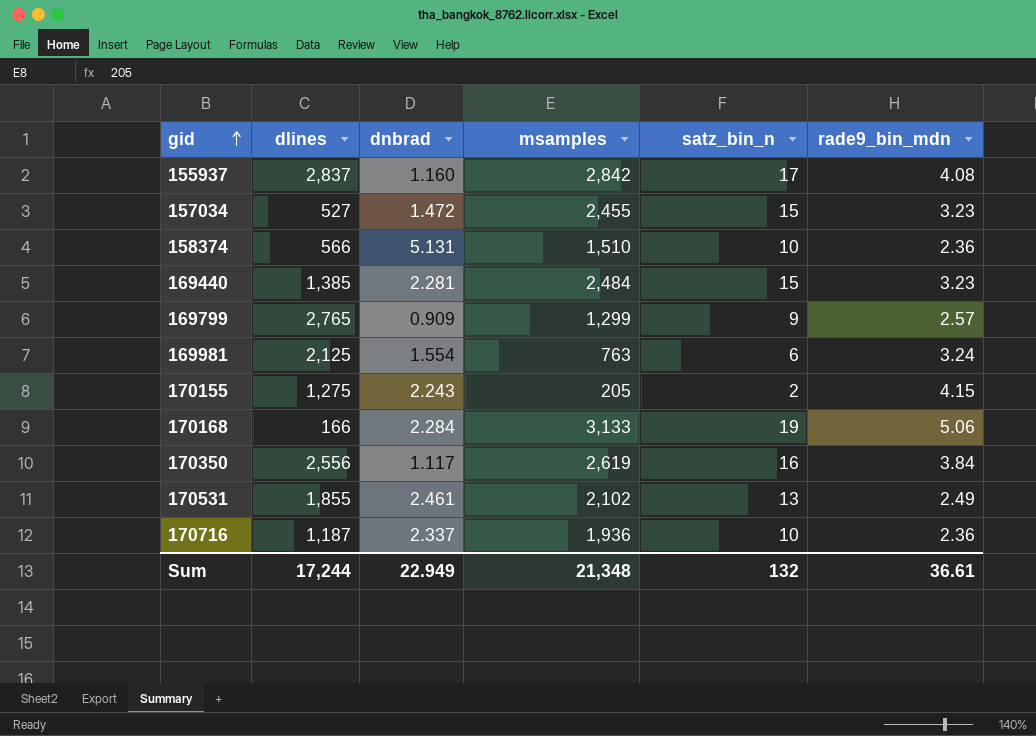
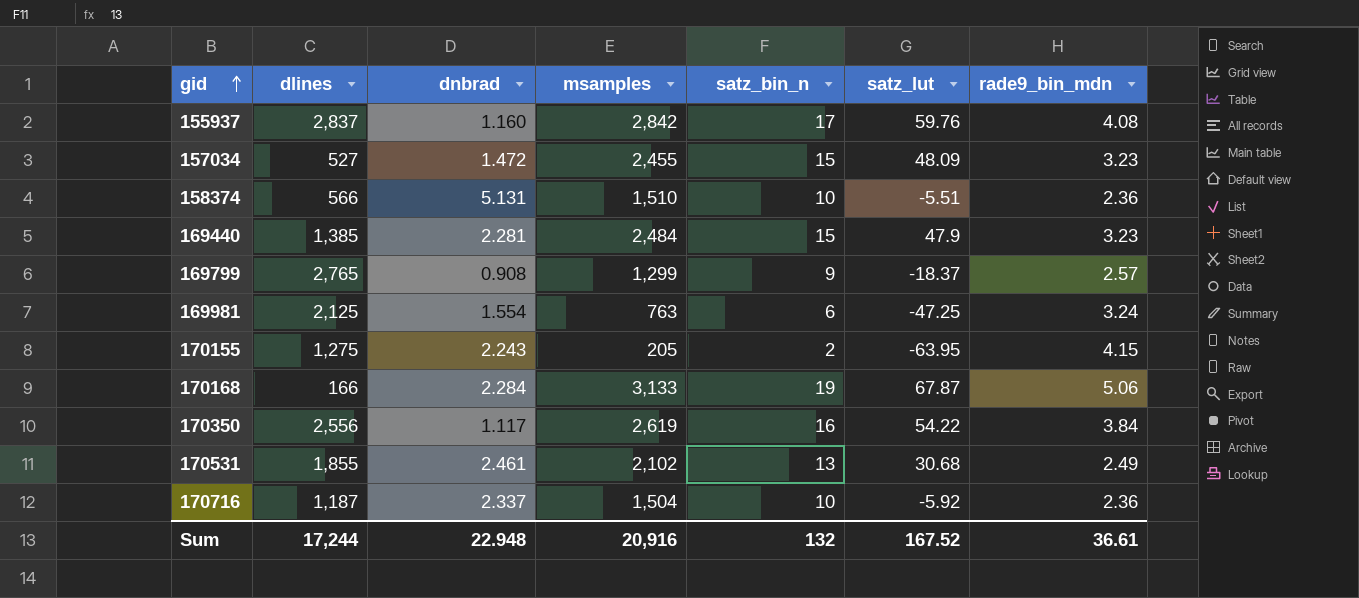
column satz_lut | position: none -> 6
169799 | dnbrad: 0.909 -> 0.908
170716 | msamples: 1,936 -> 1,504
Sum | dnbrad: 22.949 -> 22.948
Sum | msamples: 21,348 -> 20,916

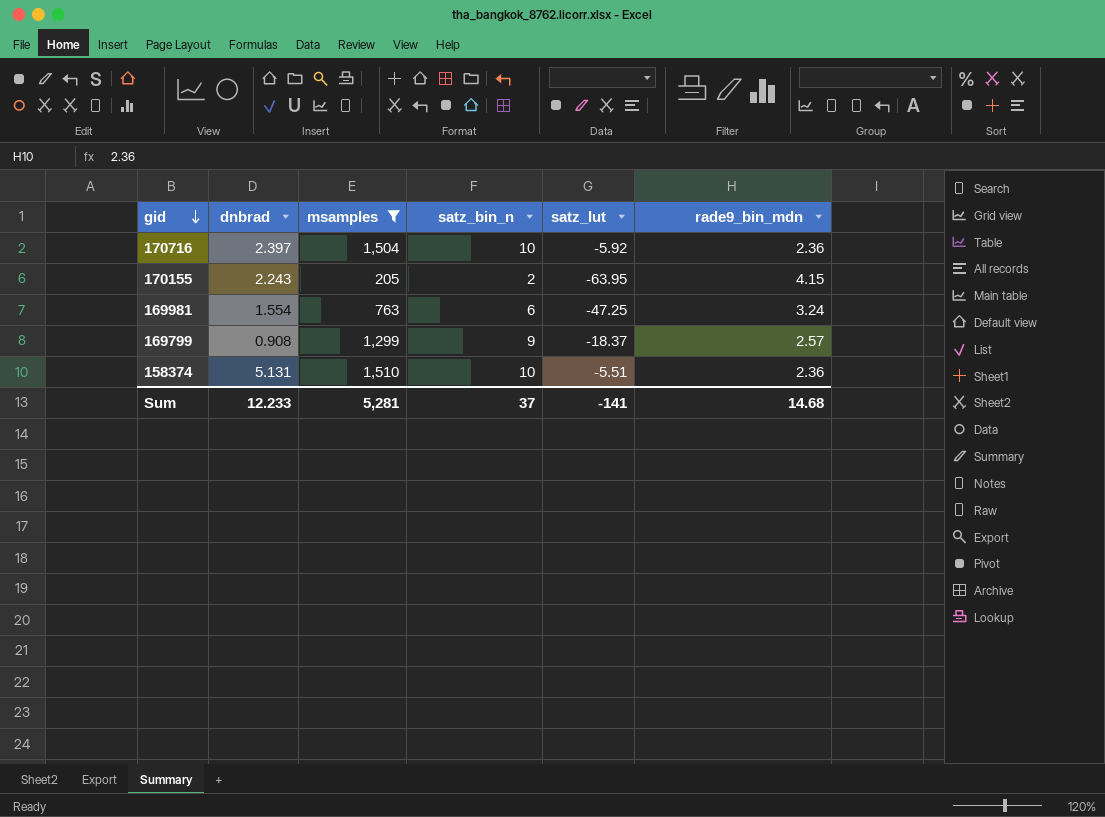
filter: none -> msamples <= 1,510
row order: gid ascending -> gid descending
column dlines | position: 2 -> none
170716 | dnbrad: 2.337 -> 2.397
Sum | dnbrad: 22.948 -> 12.233
Sum | msamples: 20,916 -> 5,281
Sum | satz_bin_n: 132 -> 37
Sum | satz_lut: 167.52 -> -141
Sum | rade9_bin_mdn: 36.61 -> 14.68

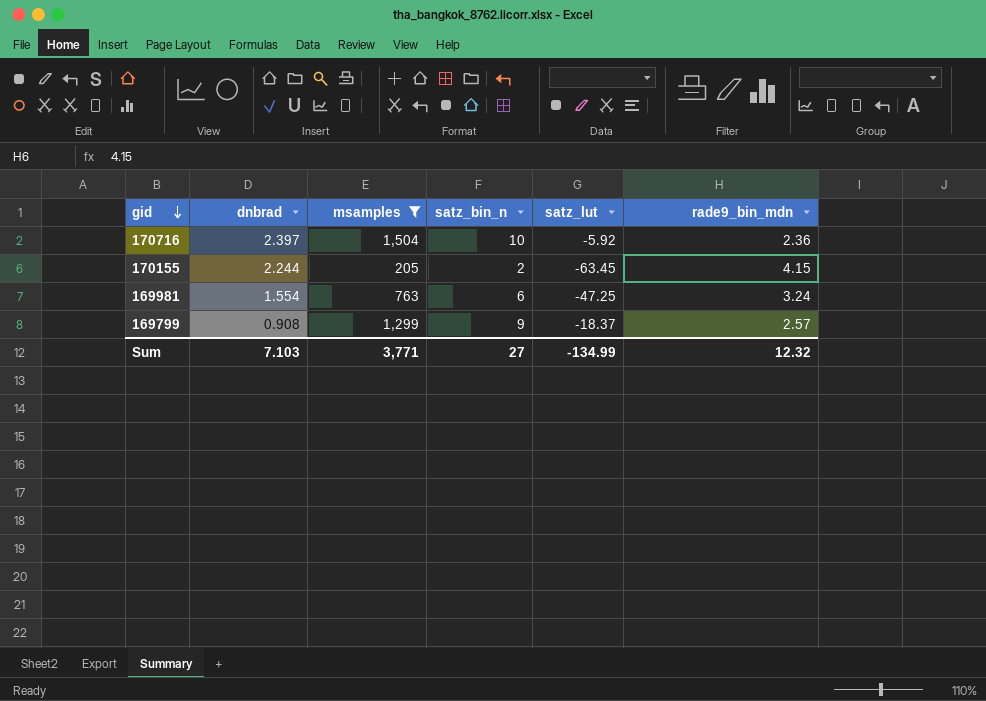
row 158374: 5.131 | 1,510 | 10 | -5.51 | 2.36 -> none
170155 | dnbrad: 2.243 -> 2.244
170155 | satz_lut: -63.95 -> -63.45
Sum | dnbrad: 12.233 -> 7.103
Sum | msamples: 5,281 -> 3,771
Sum | satz_bin_n: 37 -> 27
Sum | satz_lut: -141 -> -134.99
Sum | rade9_bin_mdn: 14.68 -> 12.32

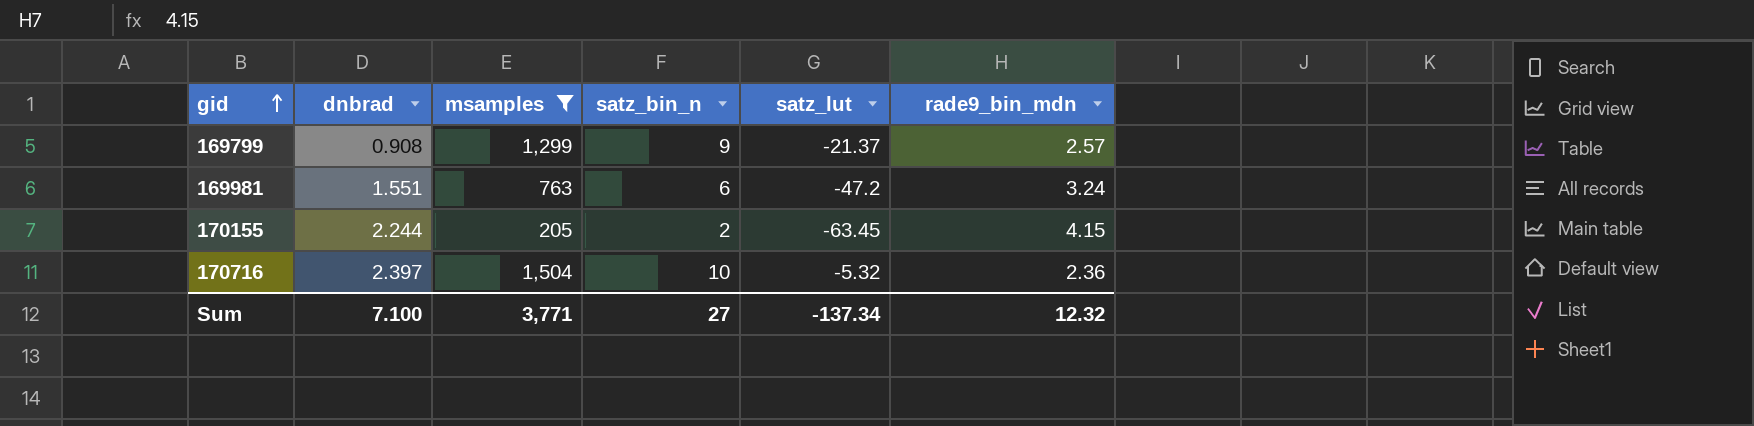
row order: gid descending -> gid ascending
169799 | satz_lut: -18.37 -> -21.37
169981 | dnbrad: 1.554 -> 1.551
169981 | satz_lut: -47.25 -> -47.2
170716 | satz_lut: -5.92 -> -5.32
Sum | dnbrad: 7.103 -> 7.100
Sum | satz_lut: -134.99 -> -137.34

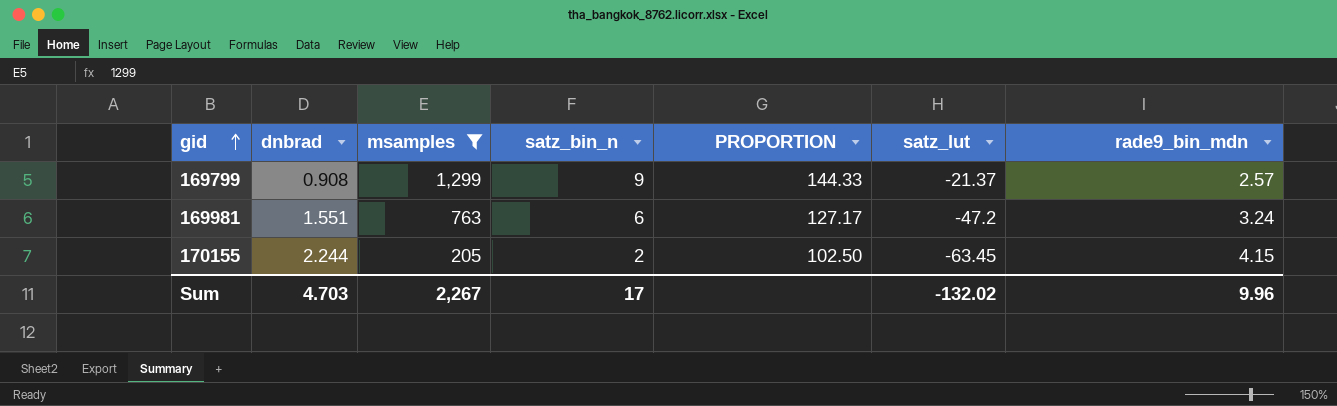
column PROPORTION | formula: none -> [msamples] / [satz_bin_n]
row 170716: 2.397 | 1,504 | 10 | -5.32 | 2.36 -> none
Sum | dnbrad: 7.100 -> 4.703
Sum | msamples: 3,771 -> 2,267
Sum | satz_bin_n: 27 -> 17
Sum | satz_lut: -137.34 -> -132.02
Sum | rade9_bin_mdn: 12.32 -> 9.96

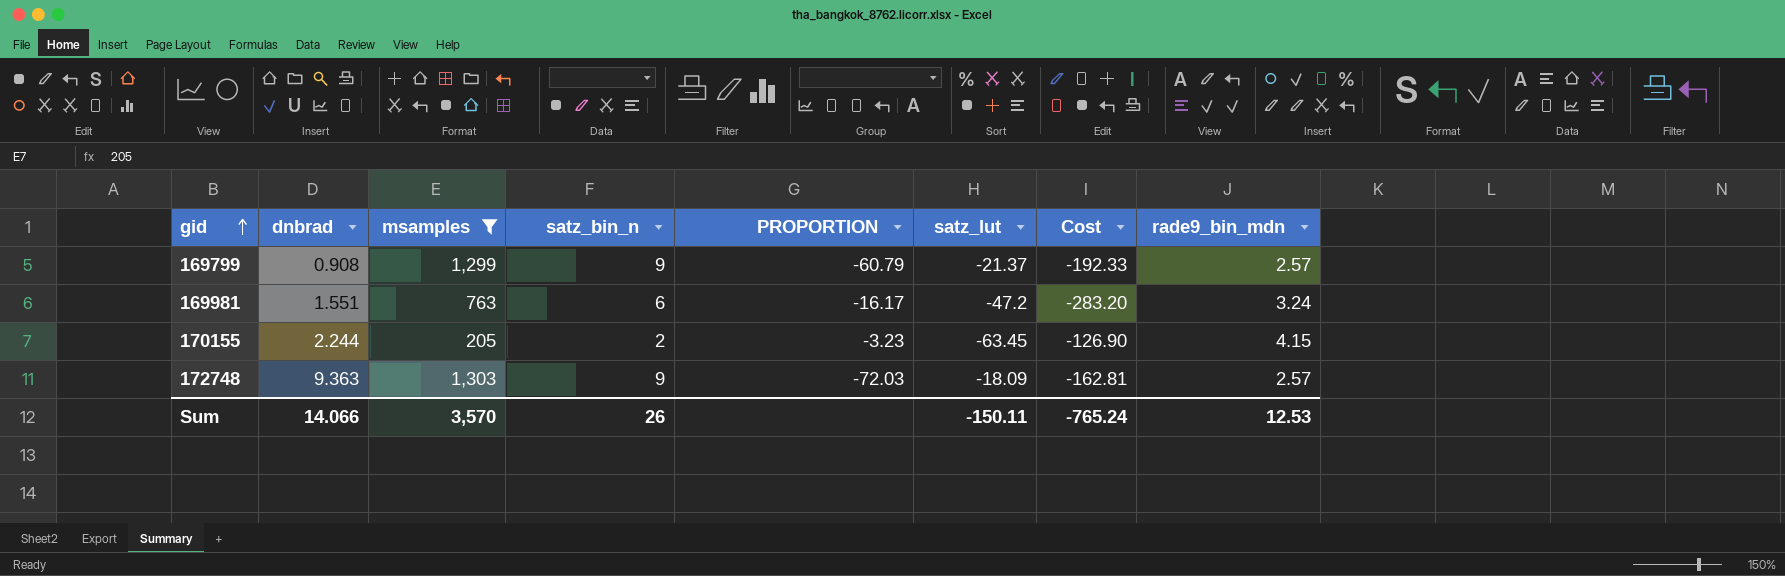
column PROPORTION | formula: [msamples] / [satz_bin_n] -> [msamples] / [satz_lut]
column Cost | formula: none -> [satz_bin_n] * [satz_lut]
row 172748: none -> 9.363 | 1,303 | 9 | -72.03 | -18.09 | -162.81 | 2.57
Sum | dnbrad: 4.703 -> 14.066
Sum | msamples: 2,267 -> 3,570
Sum | satz_bin_n: 17 -> 26
Sum | satz_lut: -132.02 -> -150.11
Sum | rade9_bin_mdn: 9.96 -> 12.53

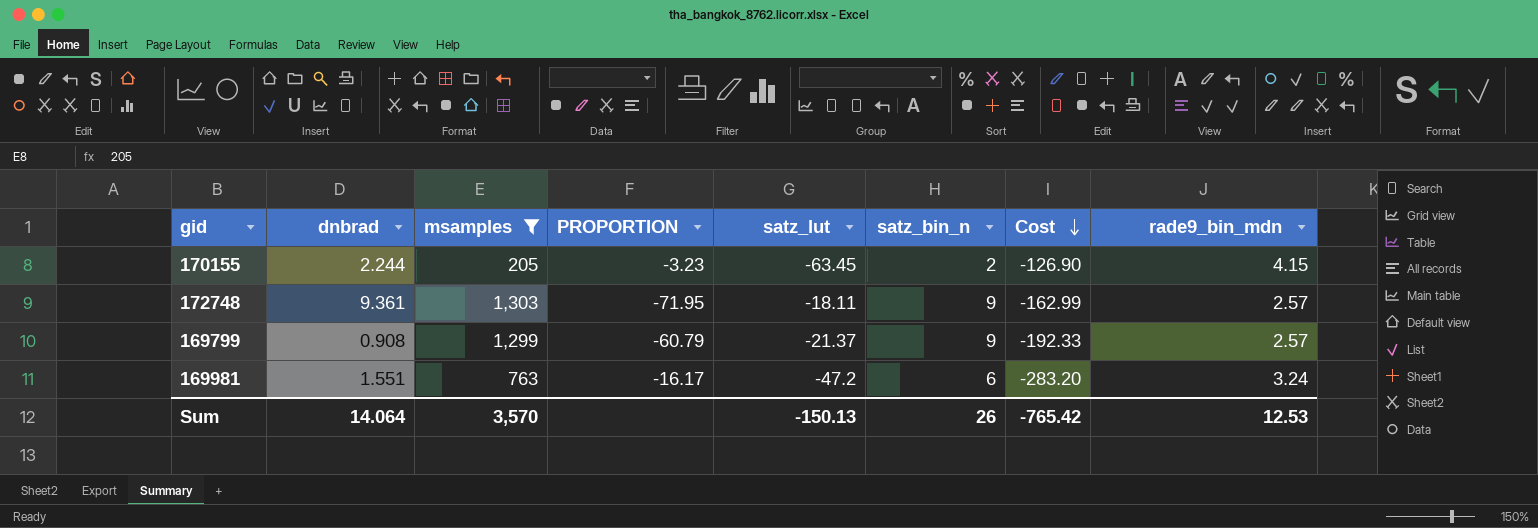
row order: gid ascending -> Cost descending
column satz_bin_n | position: 4 -> 6
172748 | dnbrad: 9.363 -> 9.361
172748 | PROPORTION: -72.03 -> -71.95
172748 | satz_lut: -18.09 -> -18.11
172748 | Cost: -162.81 -> -162.99
Sum | dnbrad: 14.066 -> 14.064
Sum | satz_lut: -150.11 -> -150.13
Sum | Cost: -765.24 -> -765.42

